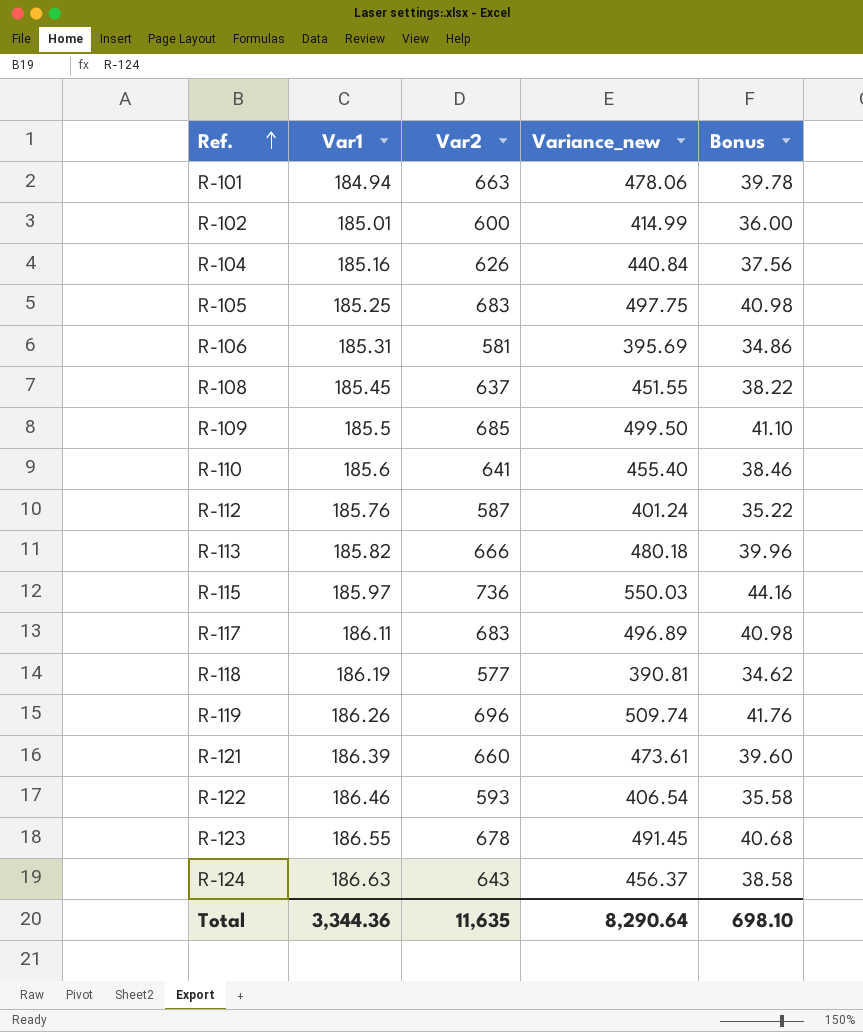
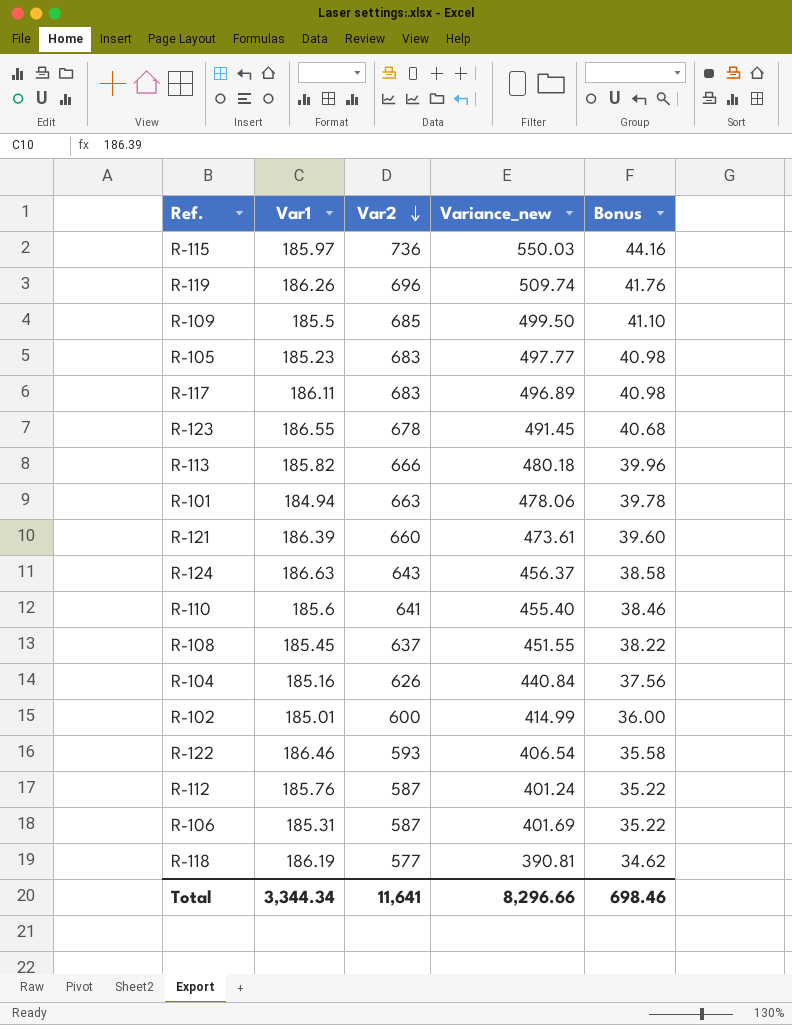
row order: Ref. ascending -> Var2 descending
R-105 | Var1: 185.25 -> 185.23
R-105 | Variance_new: 497.75 -> 497.77
R-106 | Var2: 581 -> 587
R-106 | Variance_new: 395.69 -> 401.69
R-106 | Bonus: 34.86 -> 35.22
Total | Var1: 3,344.36 -> 3,344.34
Total | Var2: 11,635 -> 11,641
Total | Variance_new: 8,290.64 -> 8,296.66
Total | Bonus: 698.10 -> 698.46

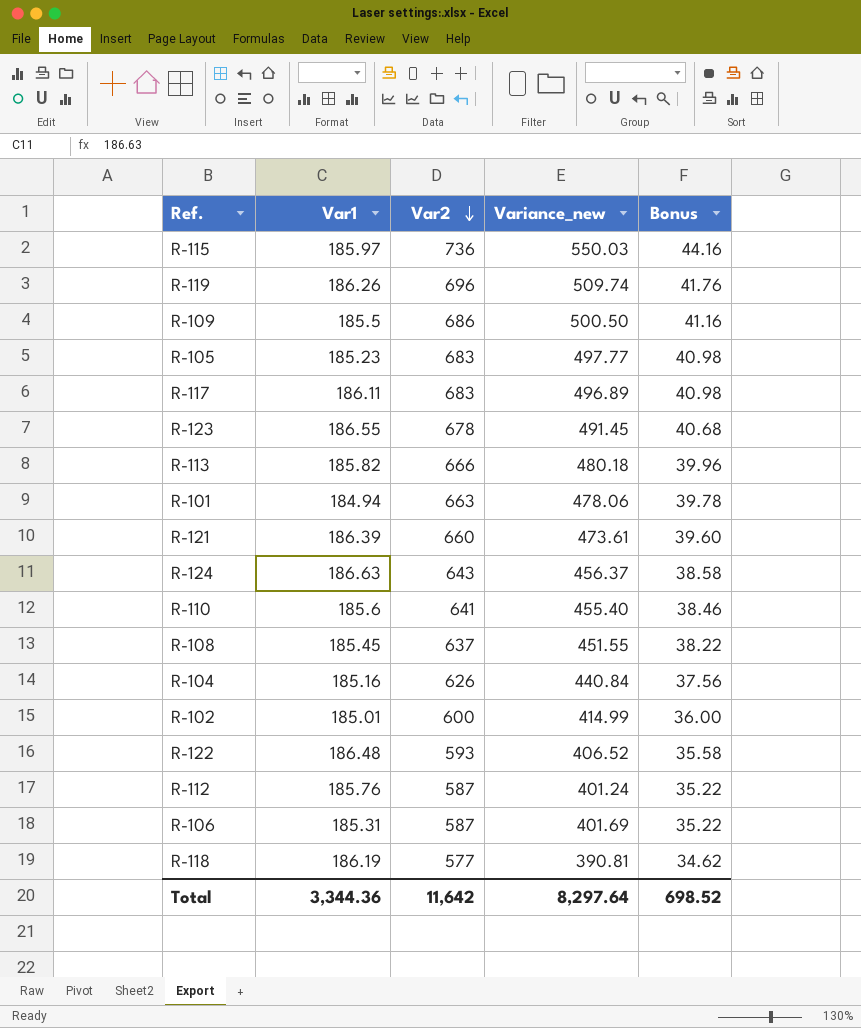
R-109 | Var2: 685 -> 686
R-109 | Variance_new: 499.50 -> 500.50
R-109 | Bonus: 41.10 -> 41.16
R-122 | Var1: 186.46 -> 186.48
R-122 | Variance_new: 406.54 -> 406.52
Total | Var1: 3,344.34 -> 3,344.36
Total | Var2: 11,641 -> 11,642
Total | Variance_new: 8,296.66 -> 8,297.64
Total | Bonus: 698.46 -> 698.52

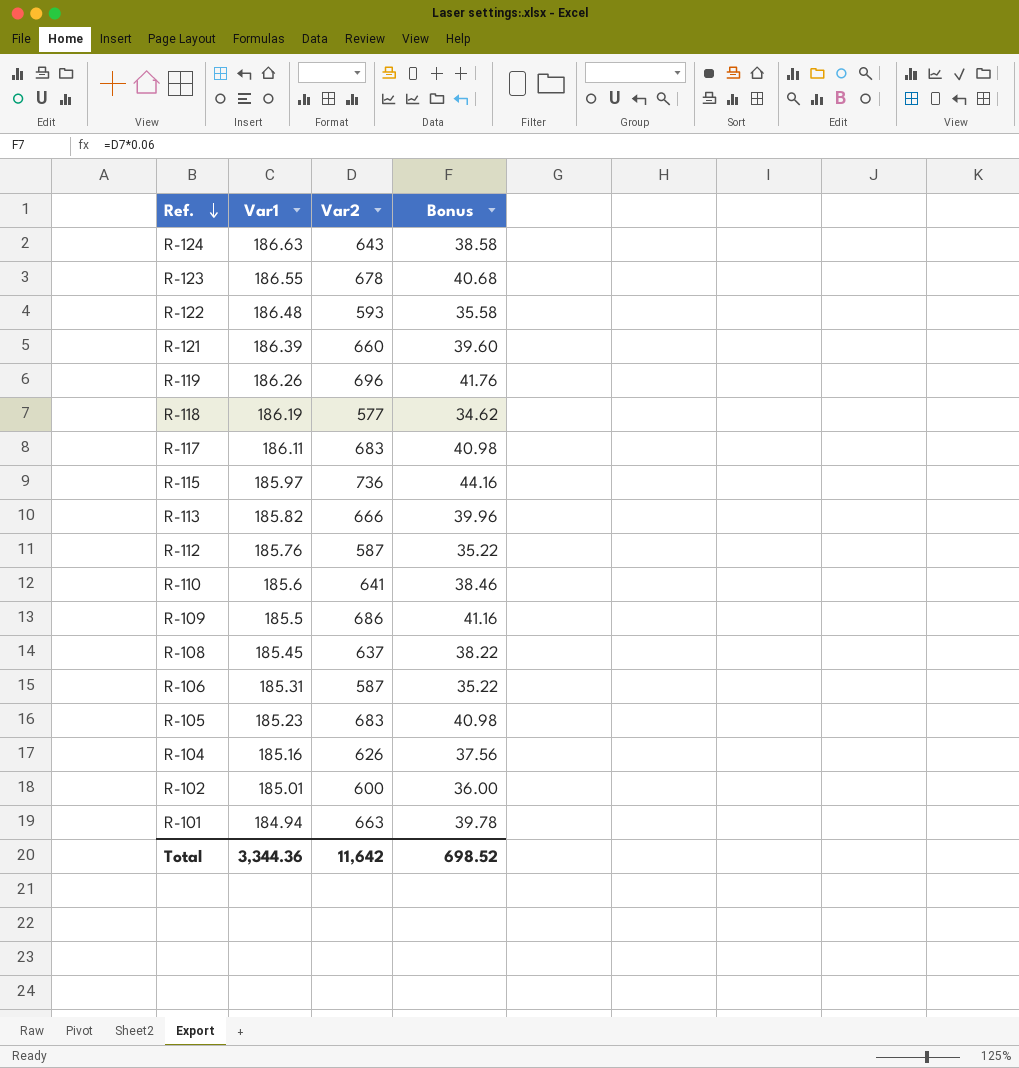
row order: Var2 descending -> Ref. descending
column Variance_new | formula: [Var2] - [Var1] -> none

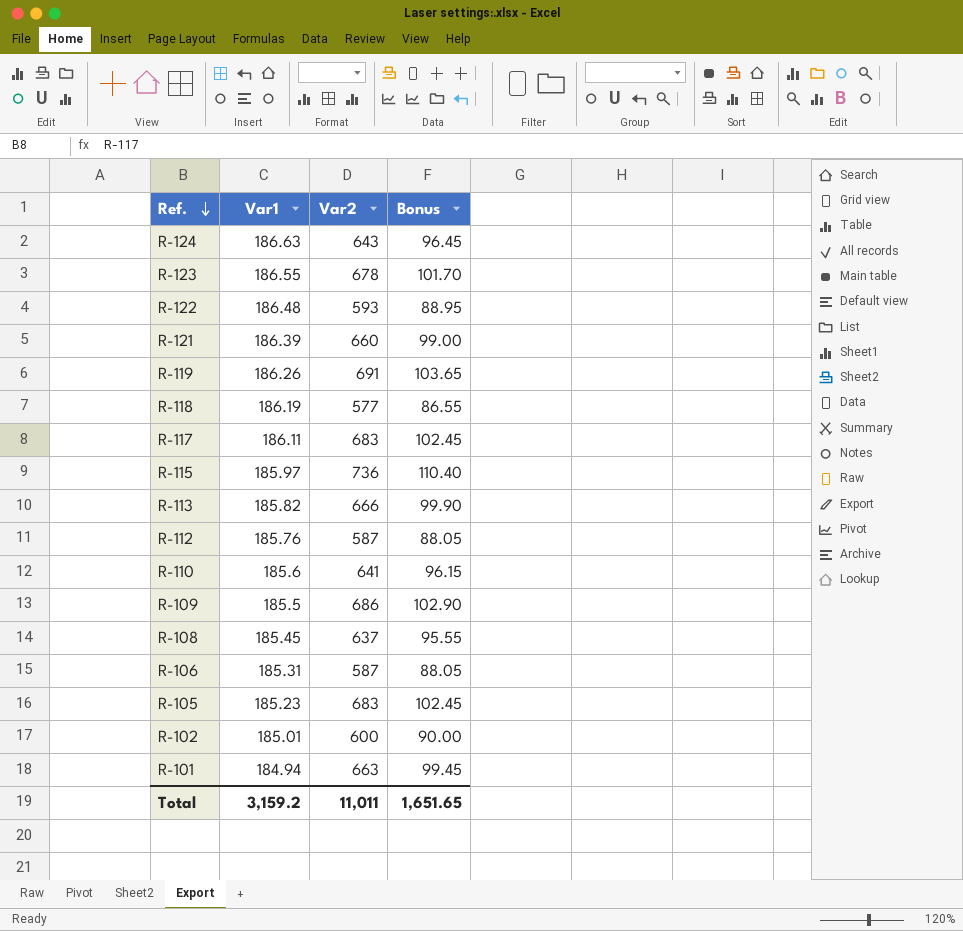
column Bonus | formula: [Var2] * 0.06 -> [Var2] * 0.15
row R-104: 185.16 | 626 | 37.56 -> none
R-119 | Var2: 696 -> 691
Total | Var1: 3,344.36 -> 3,159.2
Total | Var2: 11,642 -> 11,011
Total | Bonus: 698.52 -> 1,651.65

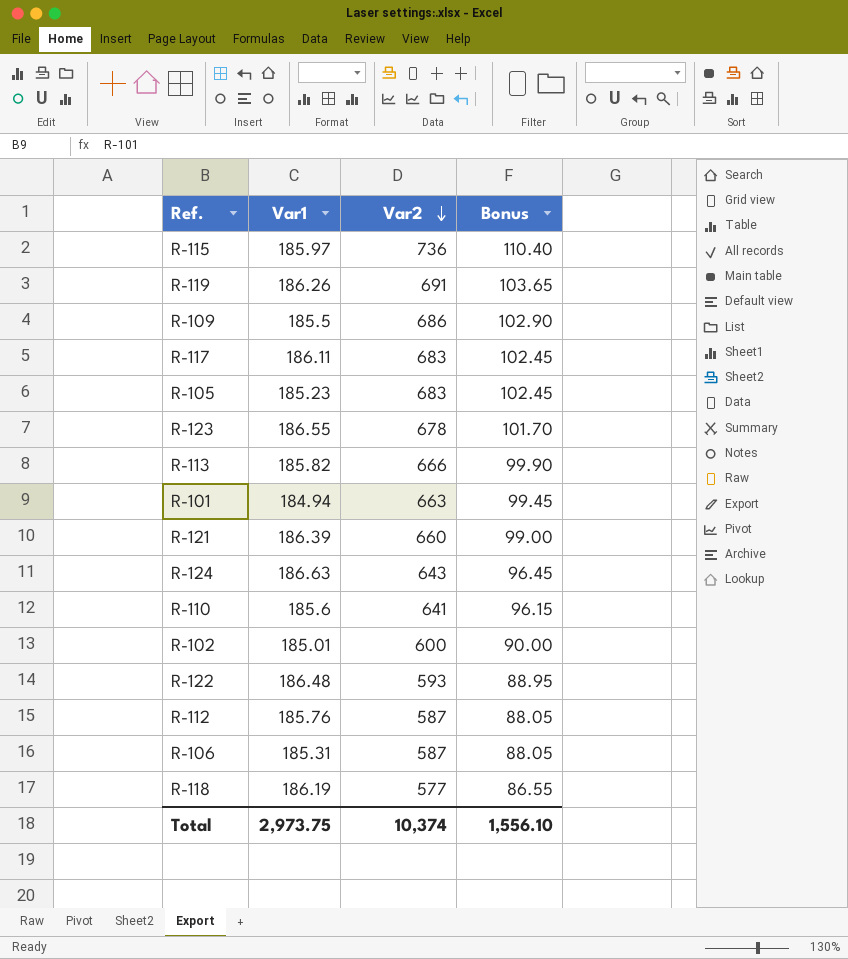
row order: Ref. descending -> Var2 descending
row R-108: 185.45 | 637 | 95.55 -> none
Total | Var1: 3,159.2 -> 2,973.75
Total | Var2: 11,011 -> 10,374
Total | Bonus: 1,651.65 -> 1,556.10

